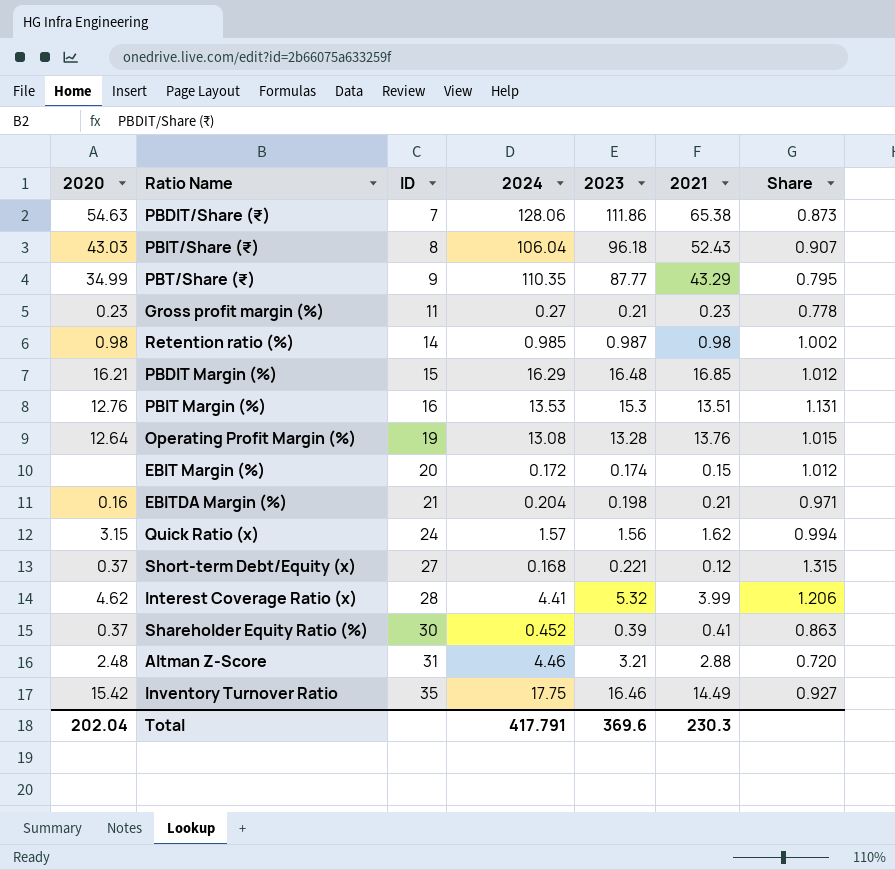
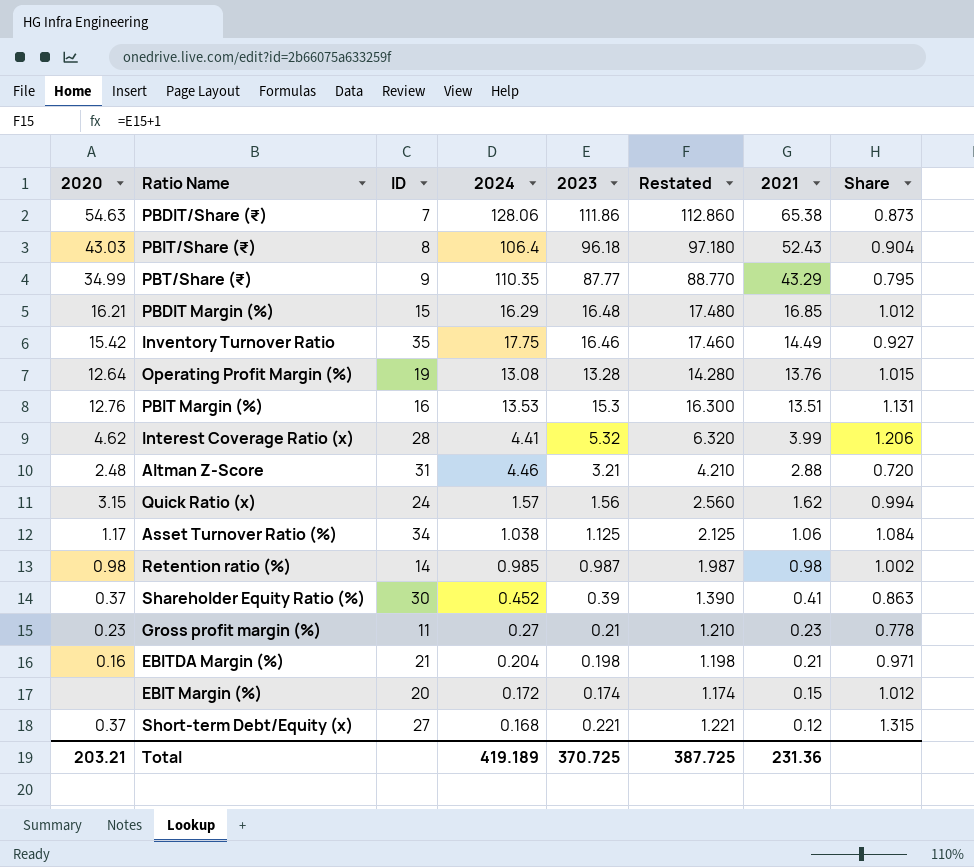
row order: ID ascending -> 2021 descending
column Restated | formula: none -> [2023] + 1
PBIT/Share (₹) | 2024: 106.04 -> 106.4
PBIT/Share (₹) | Share: 0.907 -> 0.904
row Asset Turnover Ratio (%): none -> 1.17 | 34 | 1.038 | 1.125 | 2.125 | 1.06 | 1.084
Total | 2020: 202.04 -> 203.21
Total | 2024: 417.791 -> 419.189
Total | 2023: 369.6 -> 370.725
Total | 2021: 230.3 -> 231.36

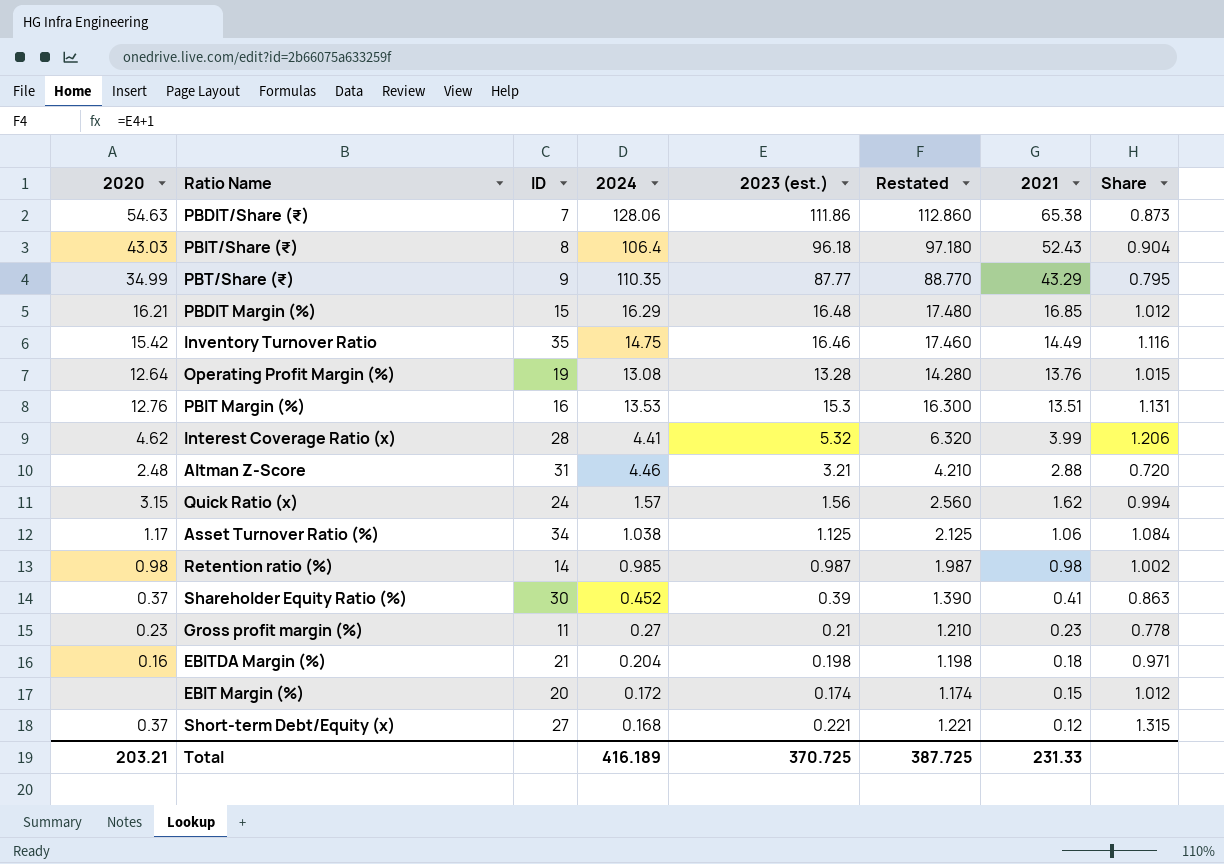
column name: 2023 -> 2023 (est.)
Inventory Turnover Ratio | 2024: 17.75 -> 14.75
Inventory Turnover Ratio | Share: 0.927 -> 1.116
EBITDA Margin (%) | 2021: 0.21 -> 0.18
Total | 2024: 419.189 -> 416.189
Total | 2021: 231.36 -> 231.33

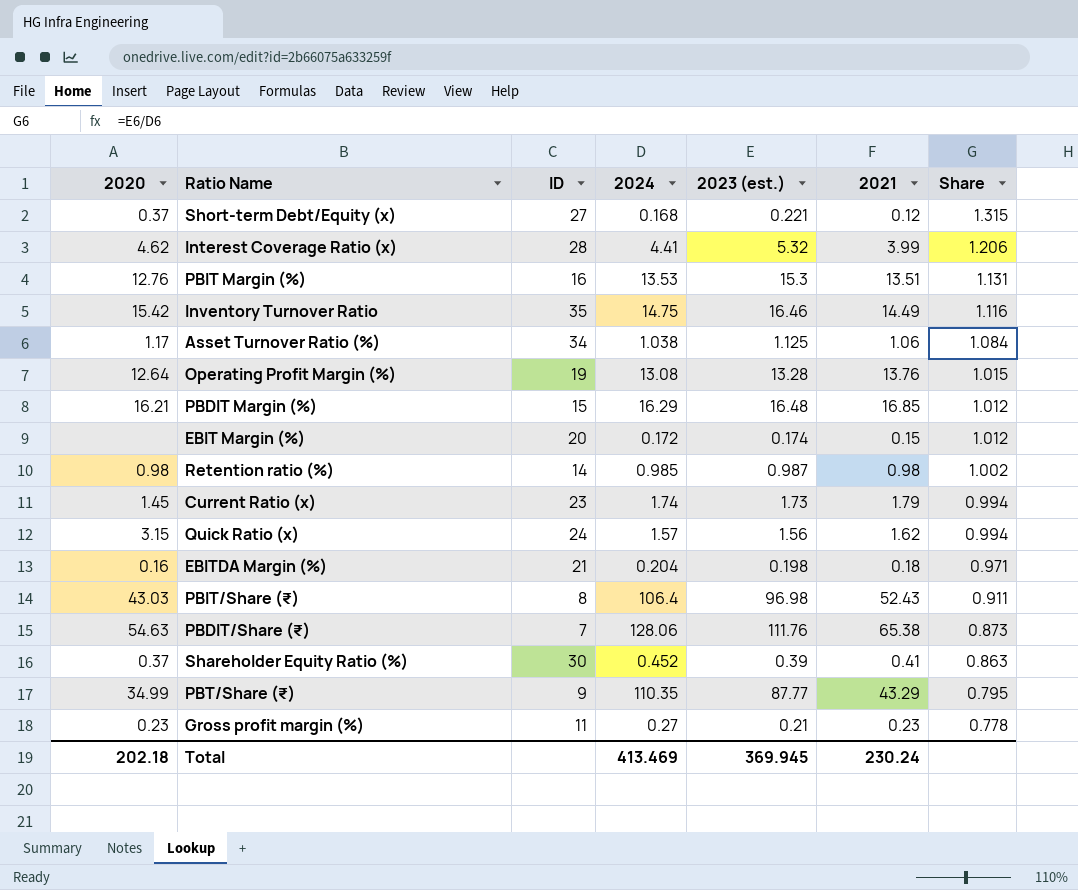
row order: 2021 descending -> Share descending
column Restated | formula: [2023 (est.)] + 1 -> none
row Altman Z-Score: 2.48 | 31 | 4.46 | 3.21 | 4.210 | 2.88 | 0.720 -> none
row Current Ratio (x): none -> 1.45 | 23 | 1.74 | 1.73 | 1.79 | 0.994
PBIT/Share (₹) | 2023 (est.): 96.18 -> 96.98
PBIT/Share (₹) | Share: 0.904 -> 0.911
PBDIT/Share (₹) | 2023 (est.): 111.86 -> 111.76
Total | 2020: 203.21 -> 202.18
Total | 2024: 416.189 -> 413.469
Total | 2023 (est.): 370.725 -> 369.945
Total | 2021: 231.33 -> 230.24

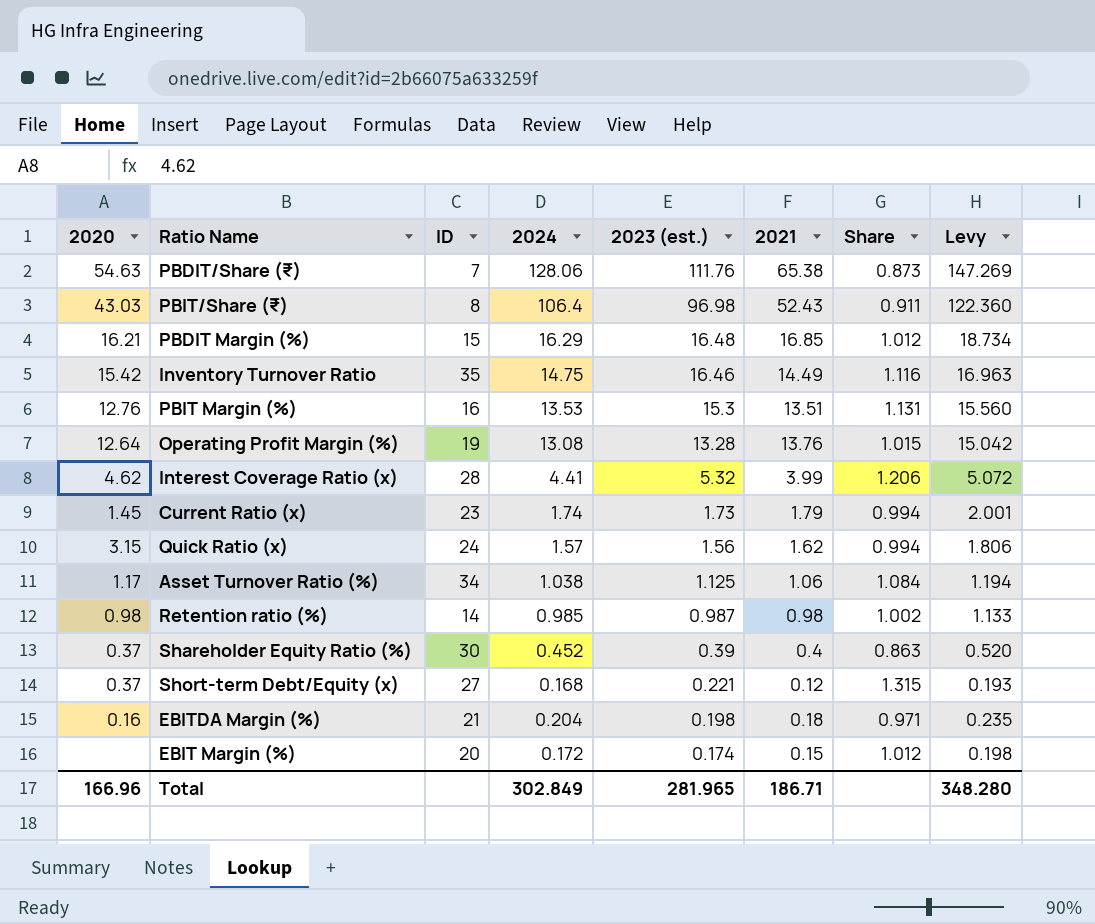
row order: Share descending -> 2023 (est.) descending
column Levy | formula: none -> [2024] * 1.15
row PBT/Share (₹): 34.99 | 9 | 110.35 | 87.77 | 43.29 | 0.795 -> none
row Gross profit margin (%): 0.23 | 11 | 0.27 | 0.21 | 0.23 | 0.778 -> none
Shareholder Equity Ratio (%) | 2021: 0.41 -> 0.4
Total | 2020: 202.18 -> 166.96
Total | 2024: 413.469 -> 302.849
Total | 2023 (est.): 369.945 -> 281.965
Total | 2021: 230.24 -> 186.71

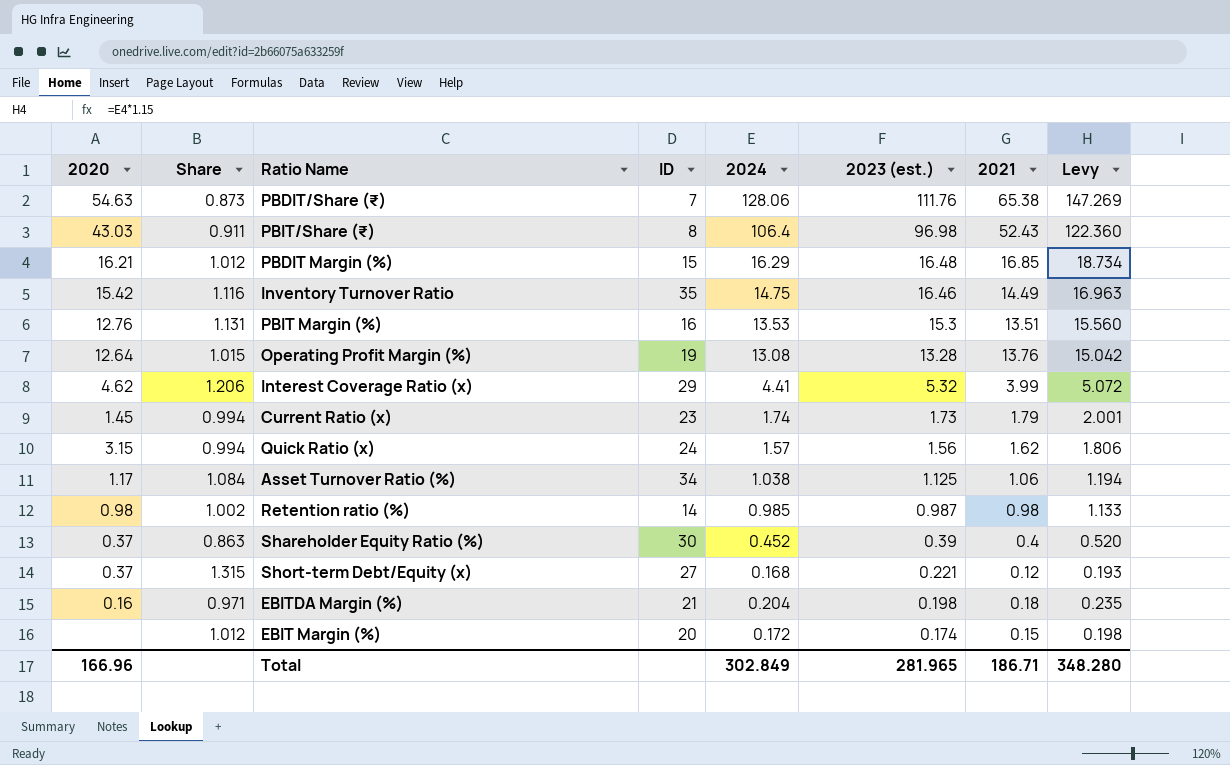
column Share | position: 7 -> 2
Interest Coverage Ratio (x) | ID: 28 -> 29

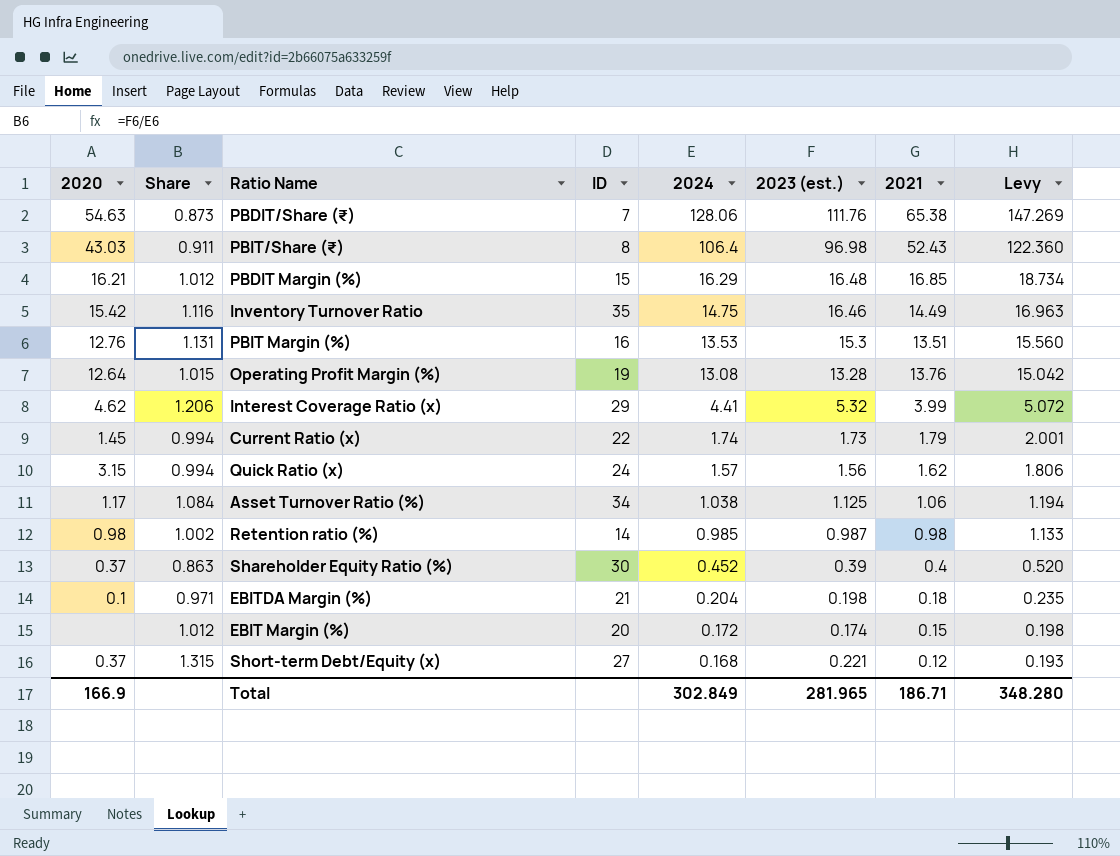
row order: 2023 (est.) descending -> 2024 descending
Current Ratio (x) | ID: 23 -> 22
EBITDA Margin (%) | 2020: 0.16 -> 0.1
Total | 2020: 166.96 -> 166.9

